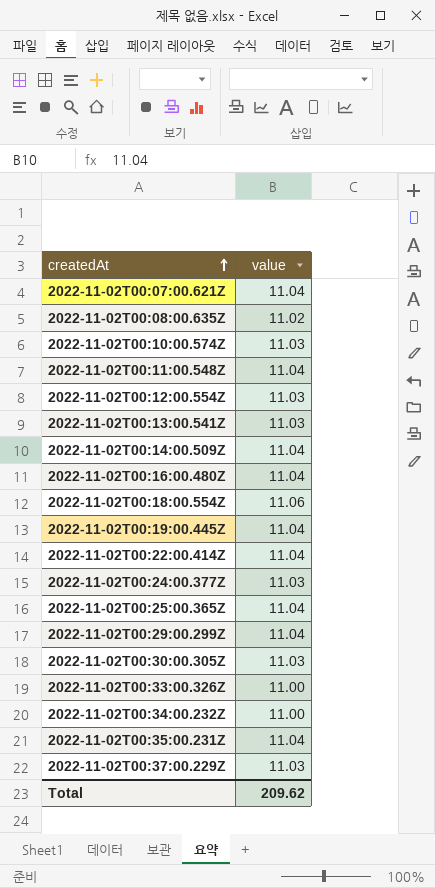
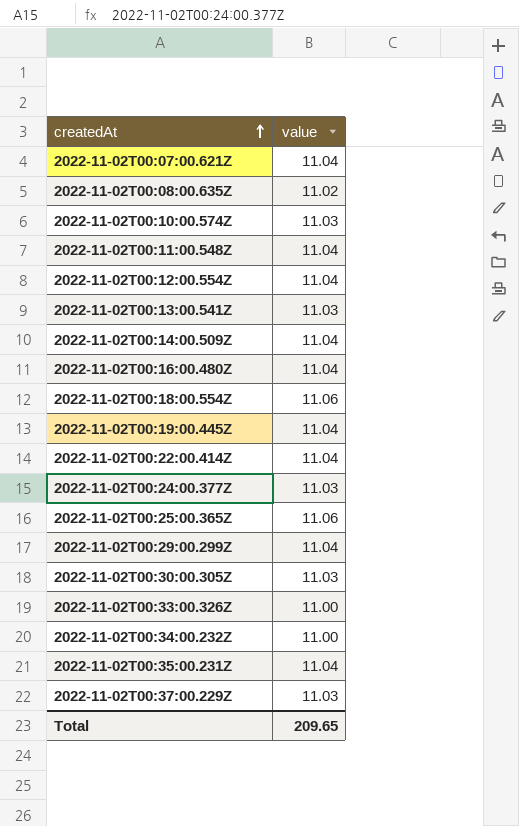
2022-11-02T00:12:00.554Z | value: 11.03 -> 11.04
2022-11-02T00:25:00.365Z | value: 11.04 -> 11.06
Total | value: 209.62 -> 209.65

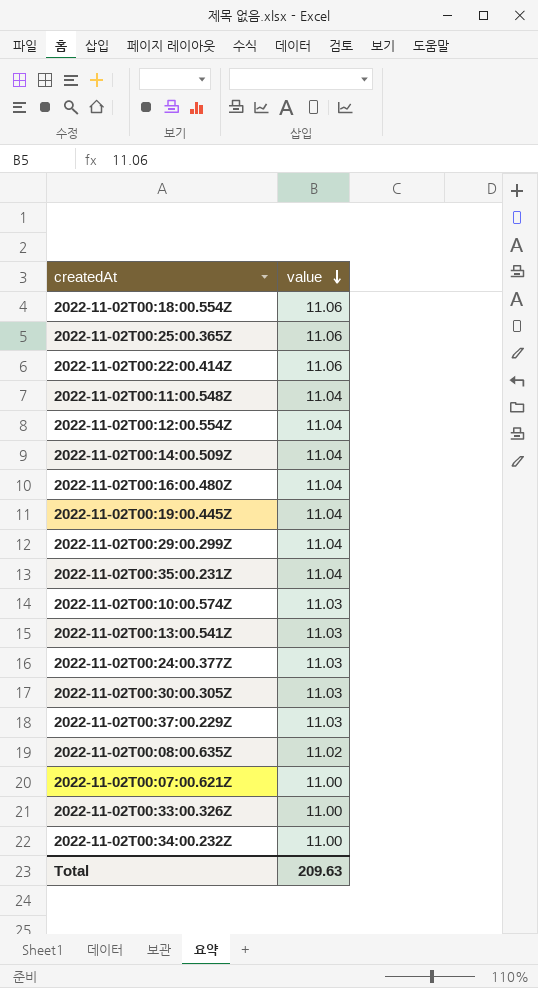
row order: createdAt ascending -> value descending
2022-11-02T00:22:00.414Z | value: 11.04 -> 11.06
2022-11-02T00:07:00.621Z | value: 11.04 -> 11.00
Total | value: 209.65 -> 209.63

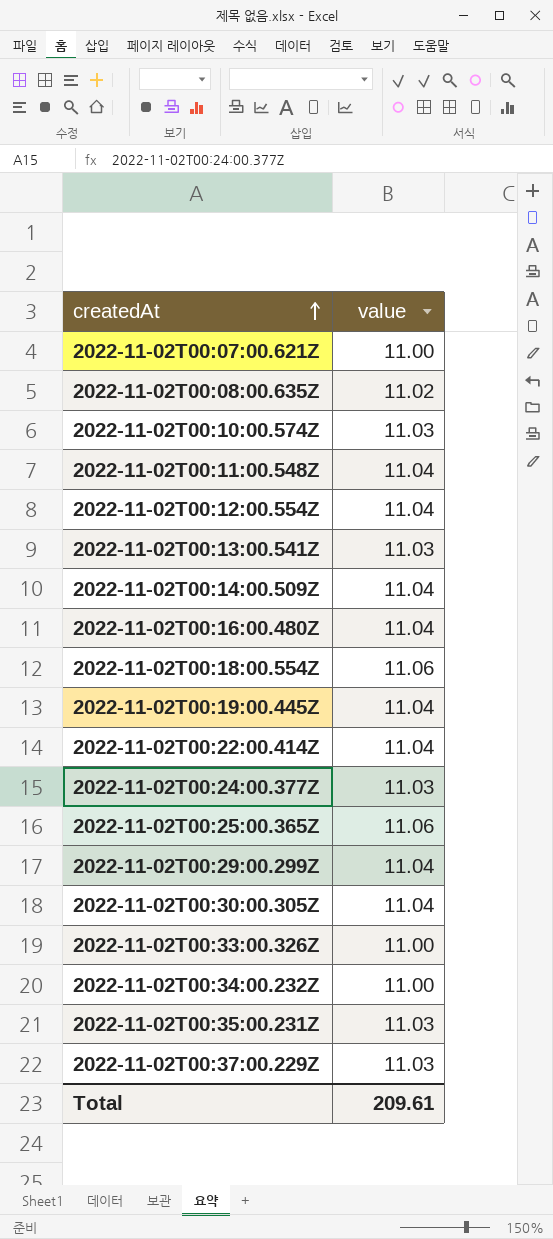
row order: value descending -> createdAt ascending
2022-11-02T00:22:00.414Z | value: 11.06 -> 11.04
2022-11-02T00:30:00.305Z | value: 11.03 -> 11.04
2022-11-02T00:35:00.231Z | value: 11.04 -> 11.03
Total | value: 209.63 -> 209.61

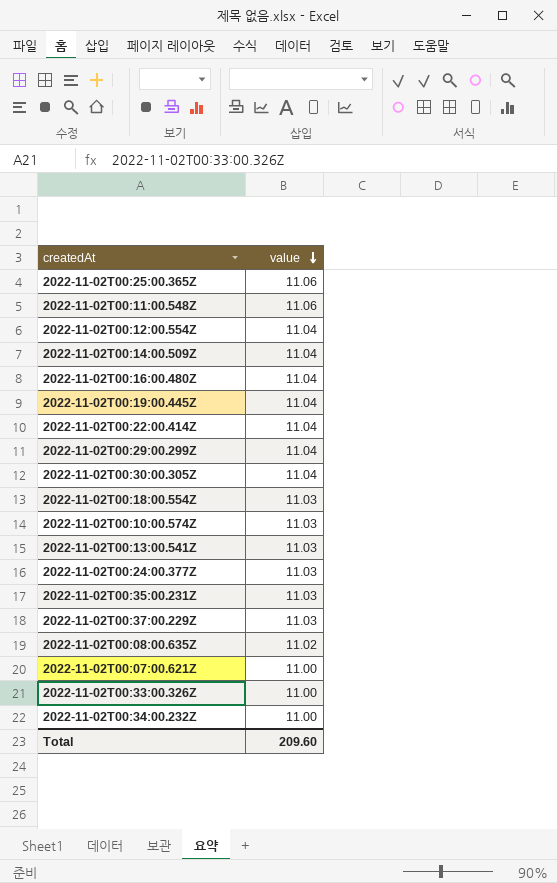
row order: createdAt ascending -> value descending
2022-11-02T00:11:00.548Z | value: 11.04 -> 11.06
2022-11-02T00:18:00.554Z | value: 11.06 -> 11.03
Total | value: 209.61 -> 209.60

